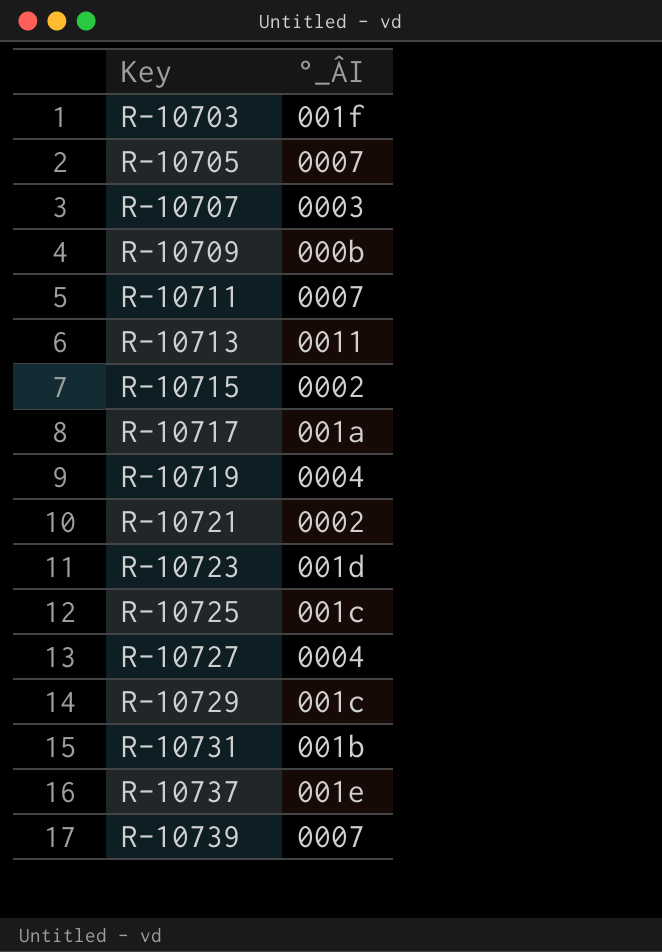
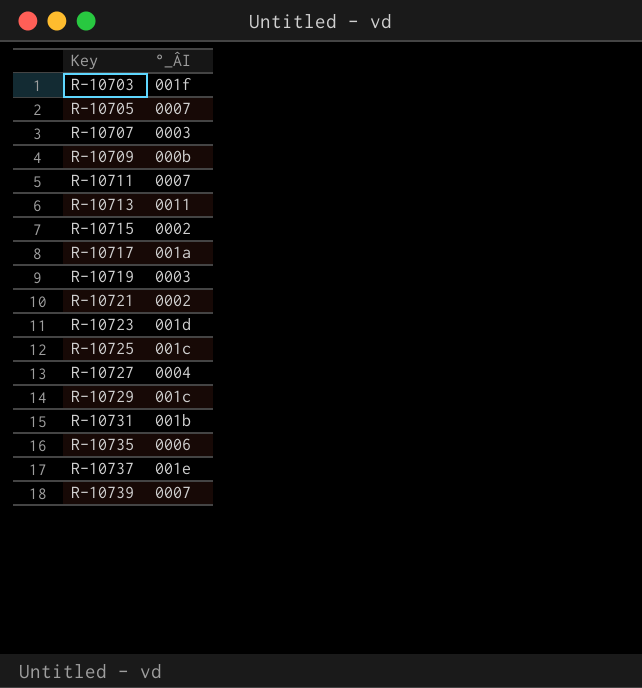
R-10719 | °_ÂI: 0004 -> 0003
row R-10735: none -> 0006

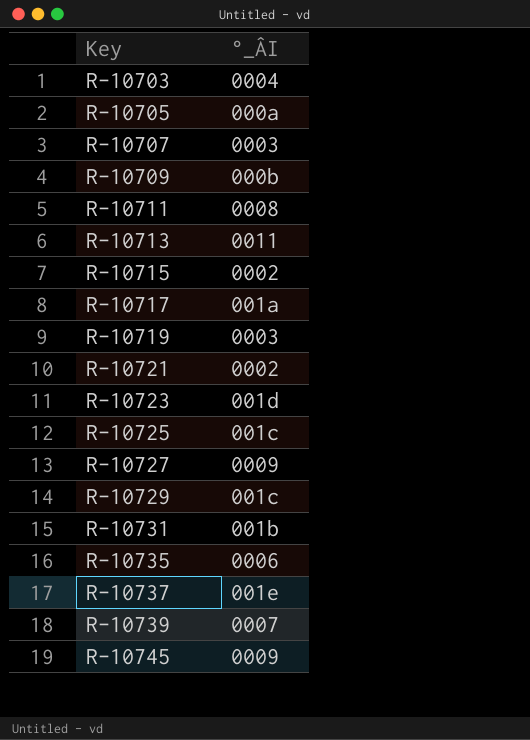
R-10703 | °_ÂI: 001f -> 0004
R-10705 | °_ÂI: 0007 -> 000a
R-10711 | °_ÂI: 0007 -> 0008
R-10727 | °_ÂI: 0004 -> 0009
row R-10745: none -> 0009

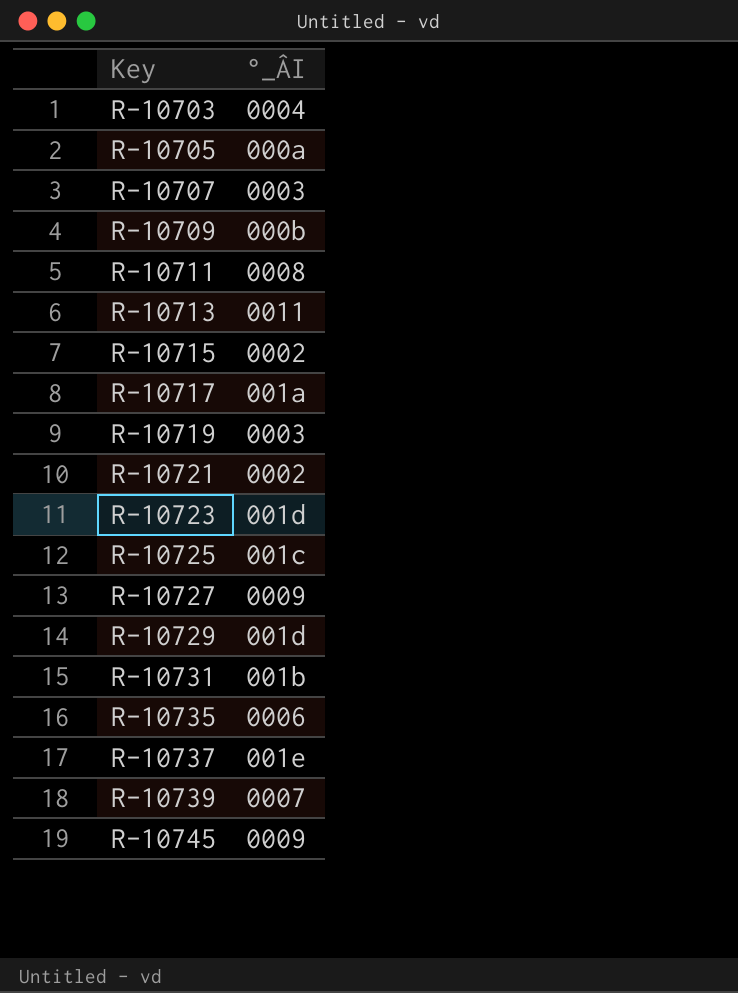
R-10729 | °_ÂI: 001c -> 001d

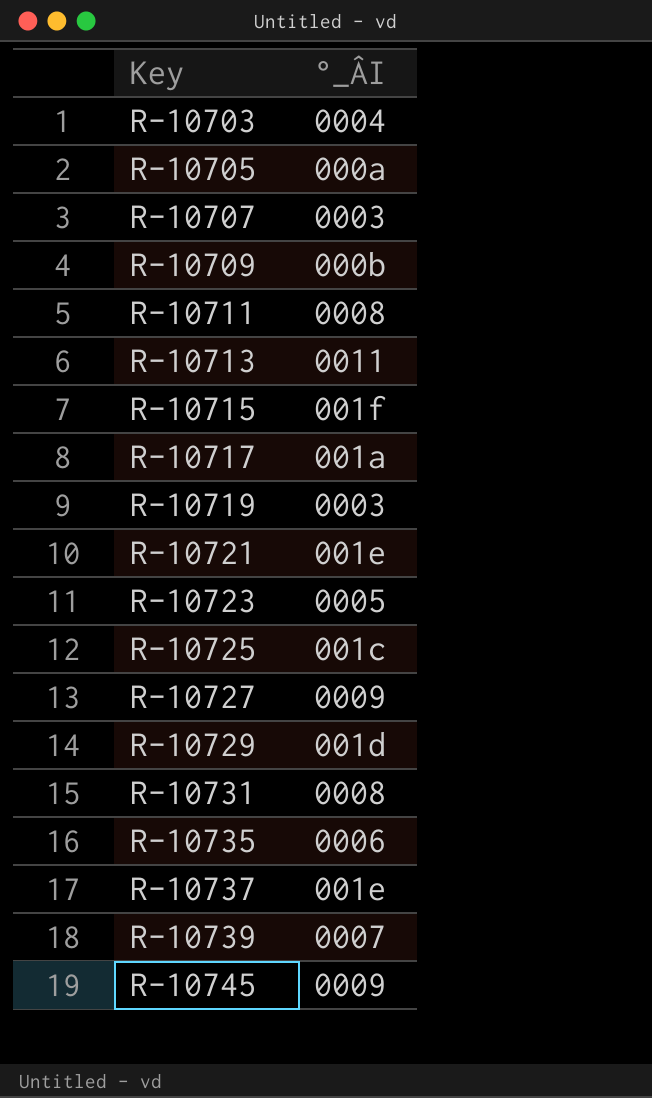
R-10715 | °_ÂI: 0002 -> 001f
R-10721 | °_ÂI: 0002 -> 001e
R-10723 | °_ÂI: 001d -> 0005
R-10731 | °_ÂI: 001b -> 0008

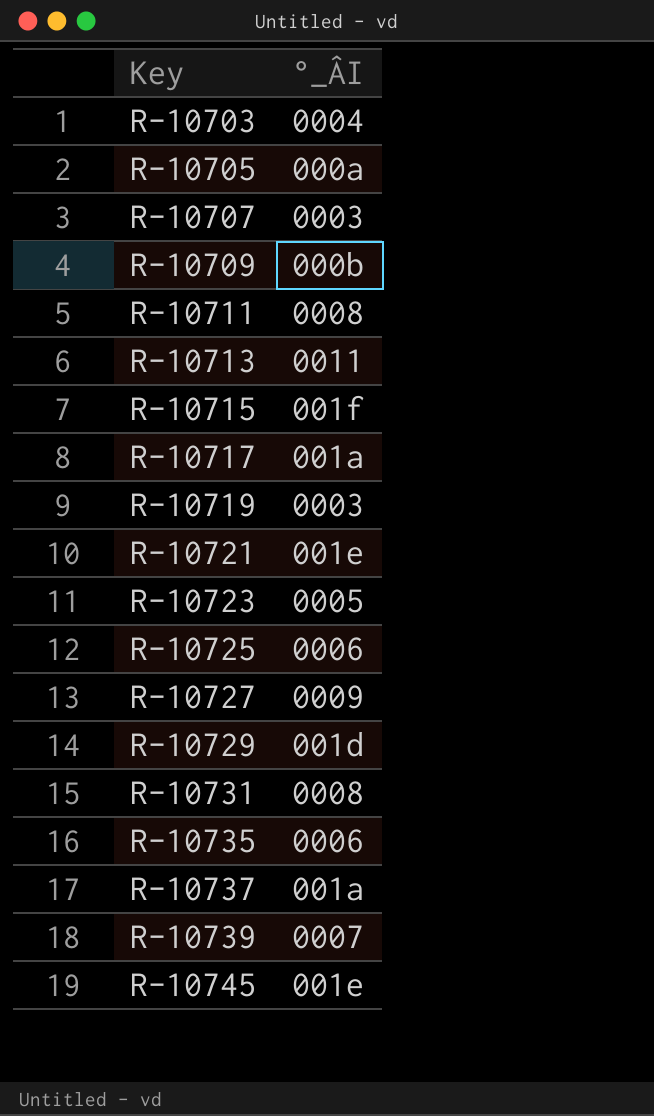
R-10725 | °_ÂI: 001c -> 0006
R-10737 | °_ÂI: 001e -> 001a
R-10745 | °_ÂI: 0009 -> 001e

